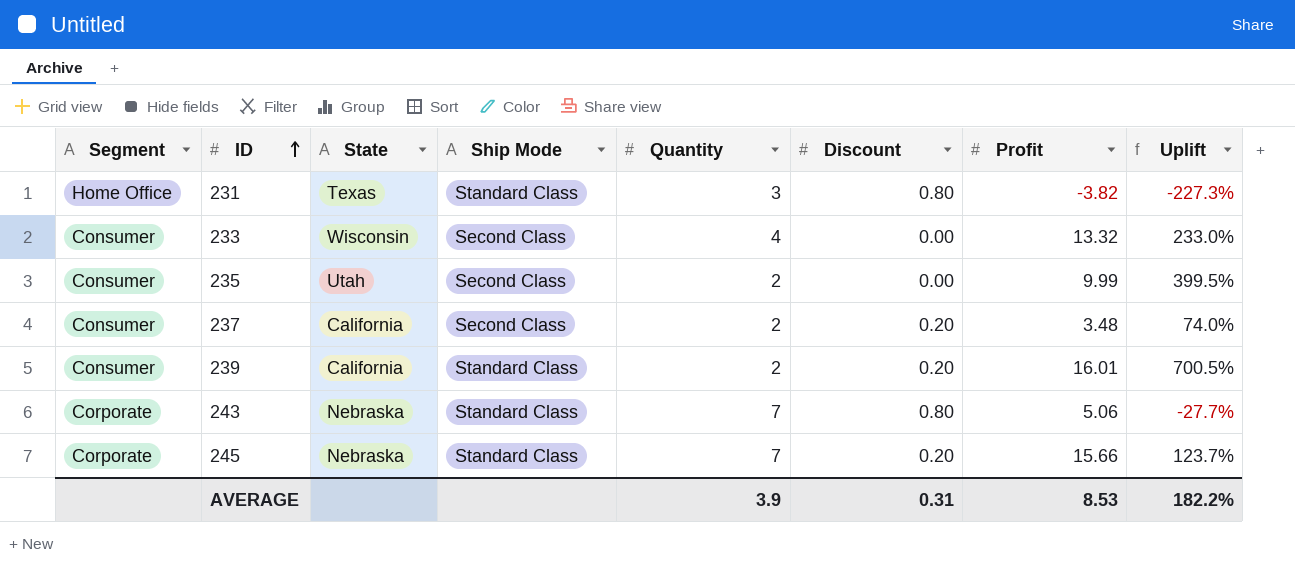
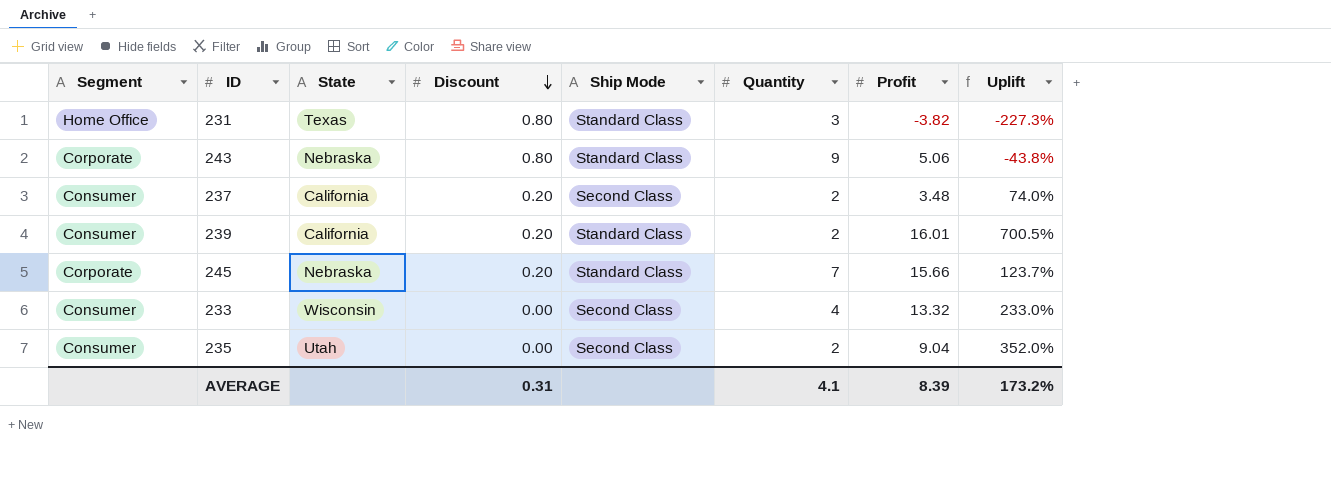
row order: ID ascending -> Discount descending
column Discount | position: 6 -> 4
243 | Quantity: 7 -> 9
243 | Uplift: -27.7% -> -43.8%
235 | Profit: 9.99 -> 9.04
235 | Uplift: 399.5% -> 352.0%
AVERAGE | Quantity: 3.9 -> 4.1
AVERAGE | Profit: 8.53 -> 8.39
AVERAGE | Uplift: 182.2% -> 173.2%

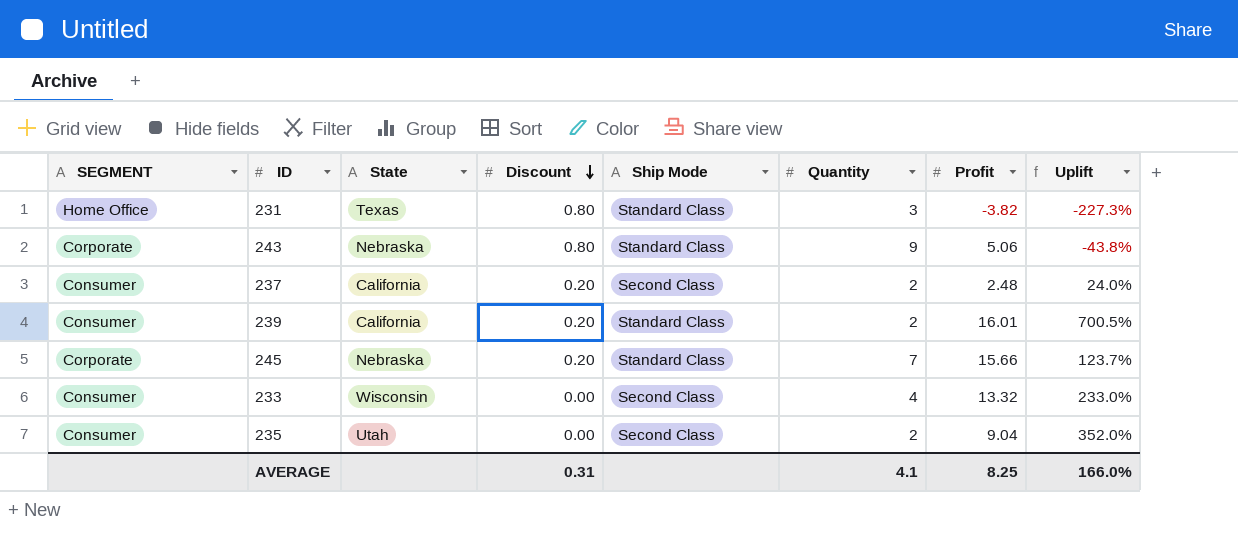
column name: Segment -> SEGMENT
237 | Profit: 3.48 -> 2.48
237 | Uplift: 74.0% -> 24.0%
AVERAGE | Profit: 8.39 -> 8.25
AVERAGE | Uplift: 173.2% -> 166.0%

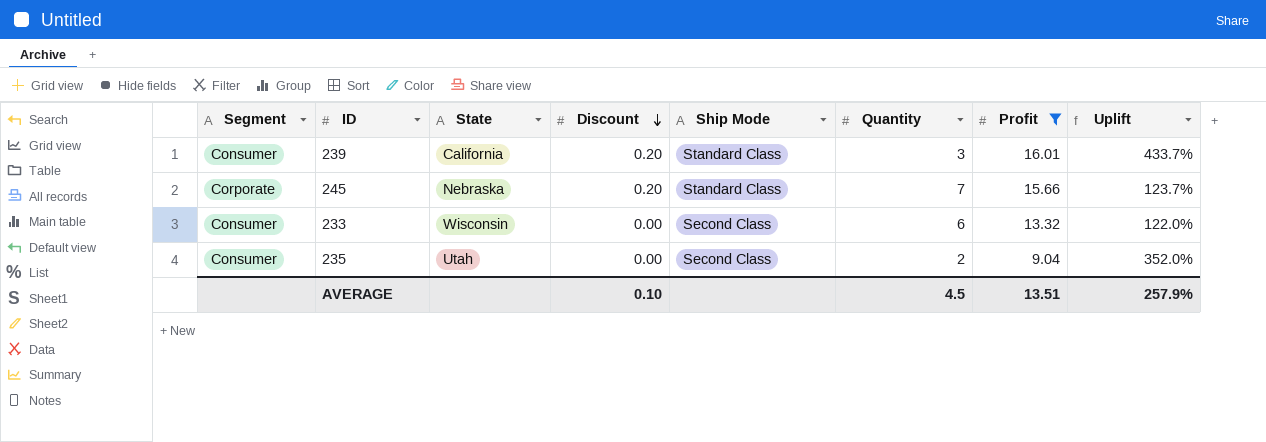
filter: none -> Profit >= 9.04
column name: SEGMENT -> Segment
239 | Quantity: 2 -> 3
239 | Uplift: 700.5% -> 433.7%
233 | Quantity: 4 -> 6
233 | Uplift: 233.0% -> 122.0%
AVERAGE | Discount: 0.31 -> 0.10
AVERAGE | Quantity: 4.1 -> 4.5
AVERAGE | Profit: 8.25 -> 13.51
AVERAGE | Uplift: 166.0% -> 257.9%

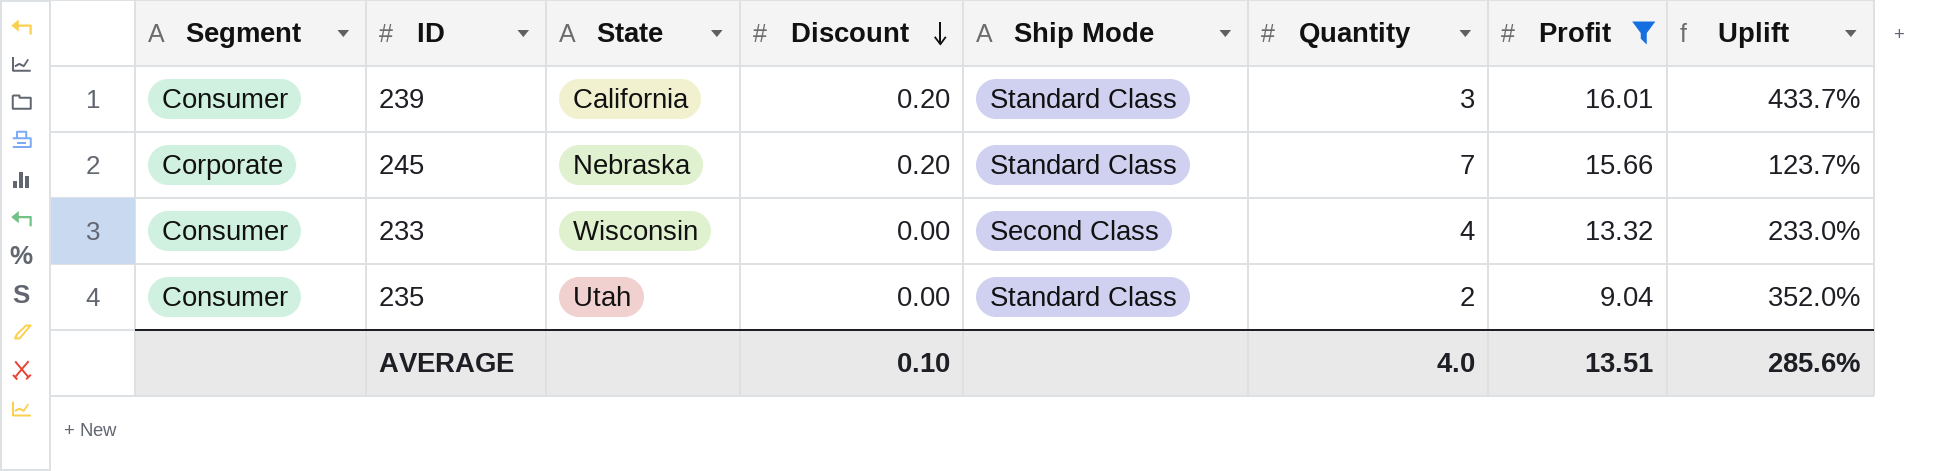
233 | Quantity: 6 -> 4
233 | Uplift: 122.0% -> 233.0%
235 | Ship Mode: Second Class -> Standard Class
AVERAGE | Quantity: 4.5 -> 4.0
AVERAGE | Uplift: 257.9% -> 285.6%

